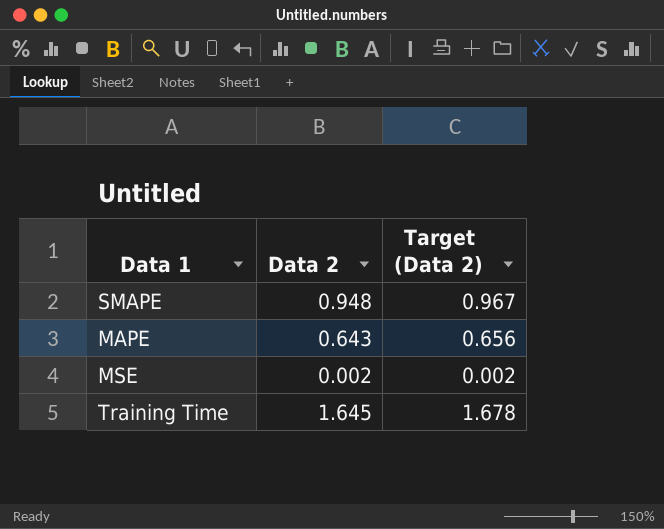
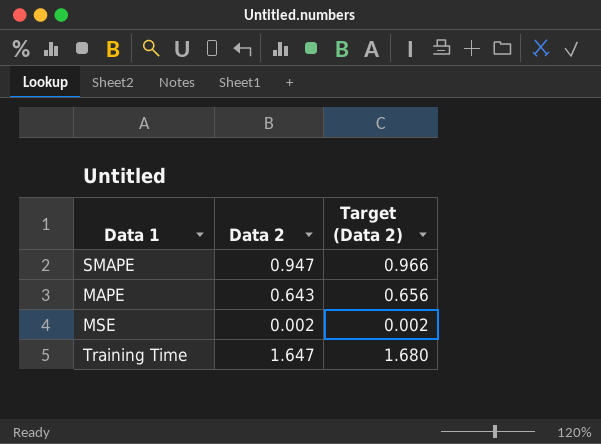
SMAPE | Data 2: 0.948 -> 0.947
SMAPE | Target (Data 2): 0.967 -> 0.966
Training Time | Data 2: 1.645 -> 1.647
Training Time | Target (Data 2): 1.678 -> 1.680

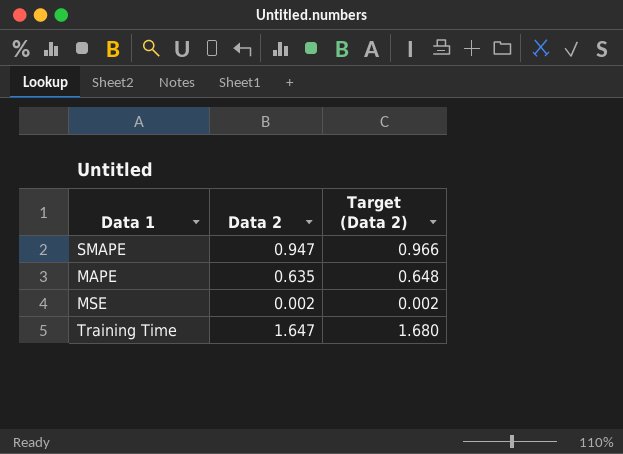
MAPE | Data 2: 0.643 -> 0.635
MAPE | Target (Data 2): 0.656 -> 0.648

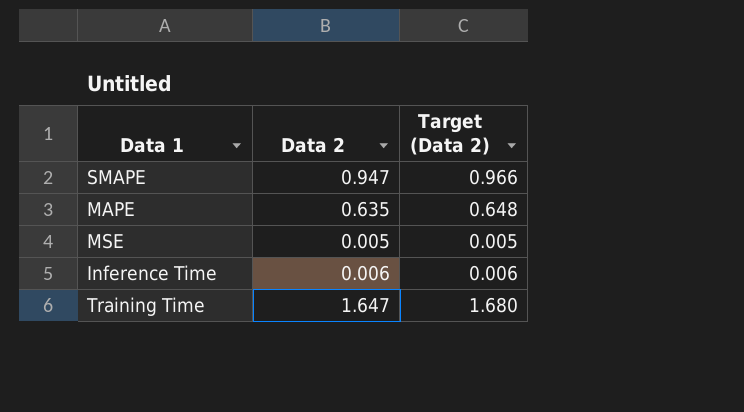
MSE | Data 2: 0.002 -> 0.005
MSE | Target (Data 2): 0.002 -> 0.005
row Inference Time: none -> 0.006 | 0.006

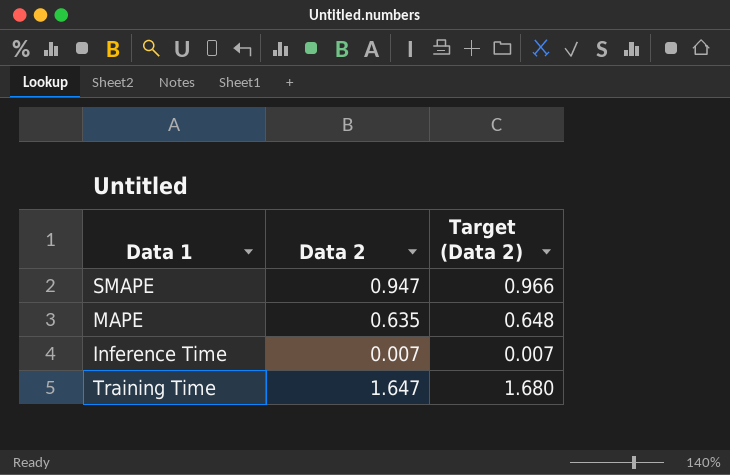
row MSE: 0.005 | 0.005 -> none
Inference Time | Data 2: 0.006 -> 0.007
Inference Time | Target (Data 2): 0.006 -> 0.007

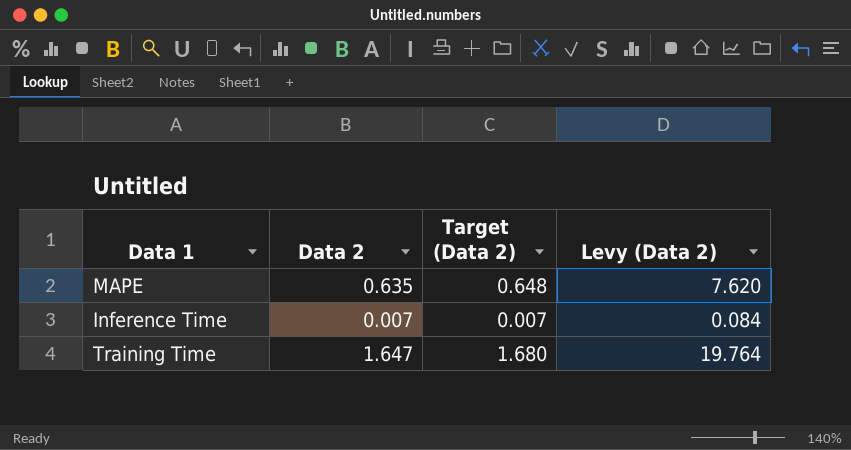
column Levy (Data 2) | formula: none -> [Data 2] * 12
row SMAPE: 0.947 | 0.966 -> none

